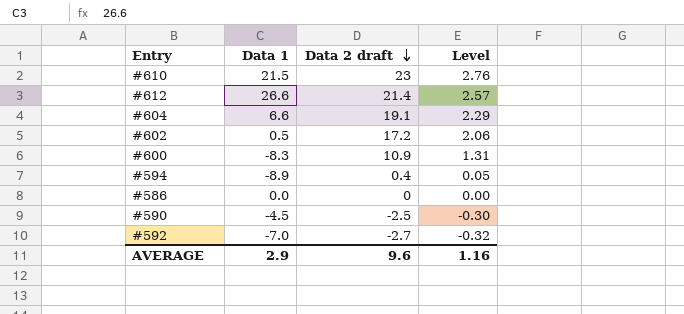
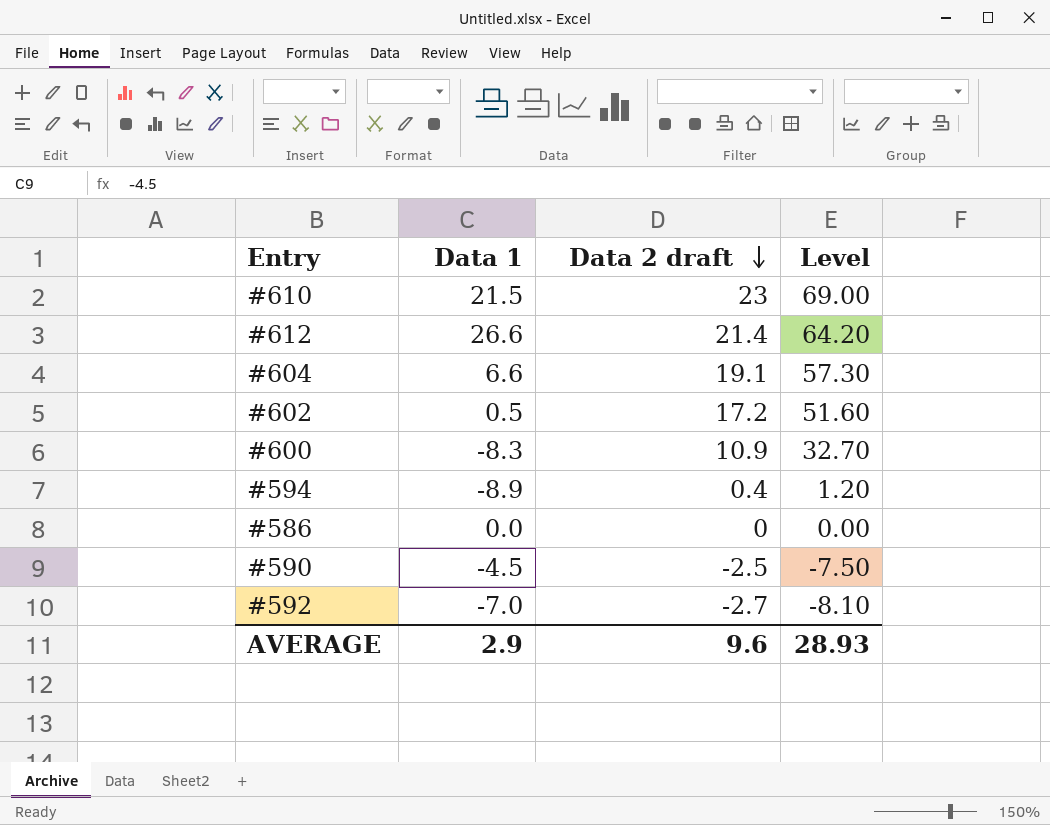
column Level | formula: [Data 2 draft] * 0.12 -> [Data 2 draft] * 3
AVERAGE | Level: 1.16 -> 28.93

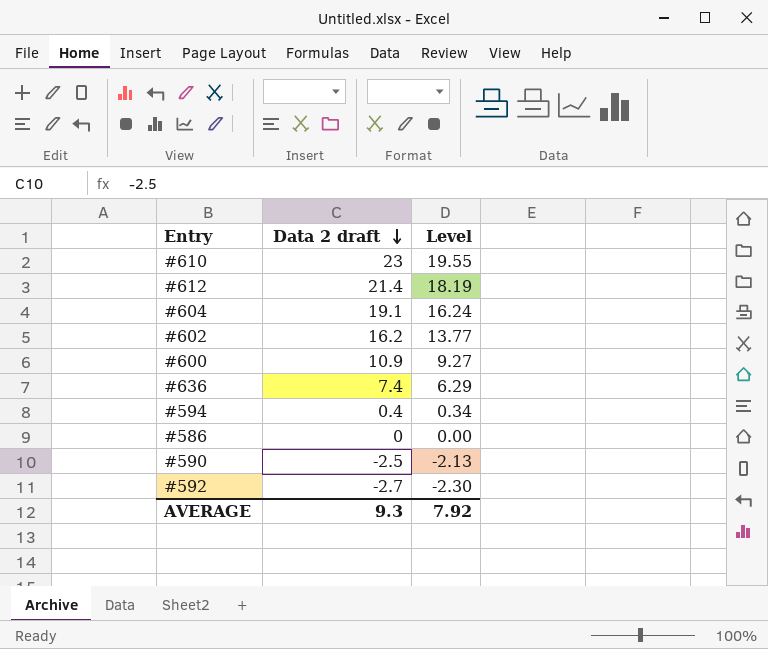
column Data 1 | position: 2 -> none
column Level | formula: [Data 2 draft] * 3 -> [Data 2 draft] * 0.85
#602 | Data 2 draft: 17.2 -> 16.2
row #636: none -> 7.4 | 6.29
AVERAGE | Data 2 draft: 9.6 -> 9.3
AVERAGE | Level: 28.93 -> 7.92

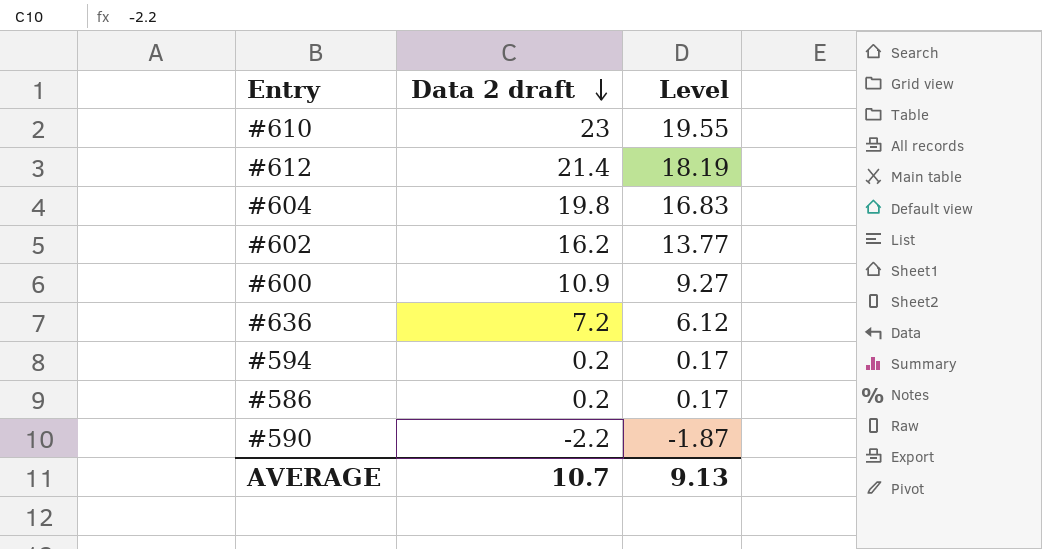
row #592: -2.7 | -2.30 -> none
#604 | Data 2 draft: 19.1 -> 19.8
#604 | Level: 16.24 -> 16.83
#636 | Data 2 draft: 7.4 -> 7.2
#636 | Level: 6.29 -> 6.12
#594 | Data 2 draft: 0.4 -> 0.2
#594 | Level: 0.34 -> 0.17
#586 | Data 2 draft: 0 -> 0.2
#586 | Level: 0.00 -> 0.17
#590 | Data 2 draft: -2.5 -> -2.2
#590 | Level: -2.13 -> -1.87
AVERAGE | Data 2 draft: 9.3 -> 10.7
AVERAGE | Level: 7.92 -> 9.13

